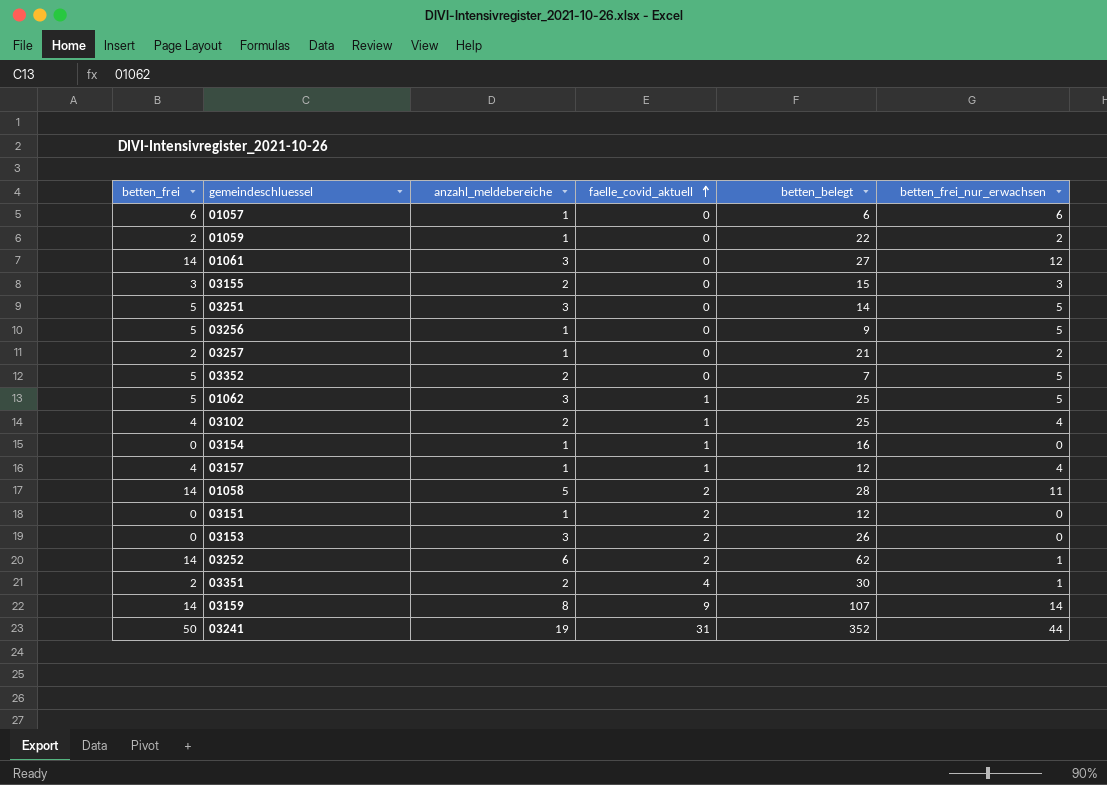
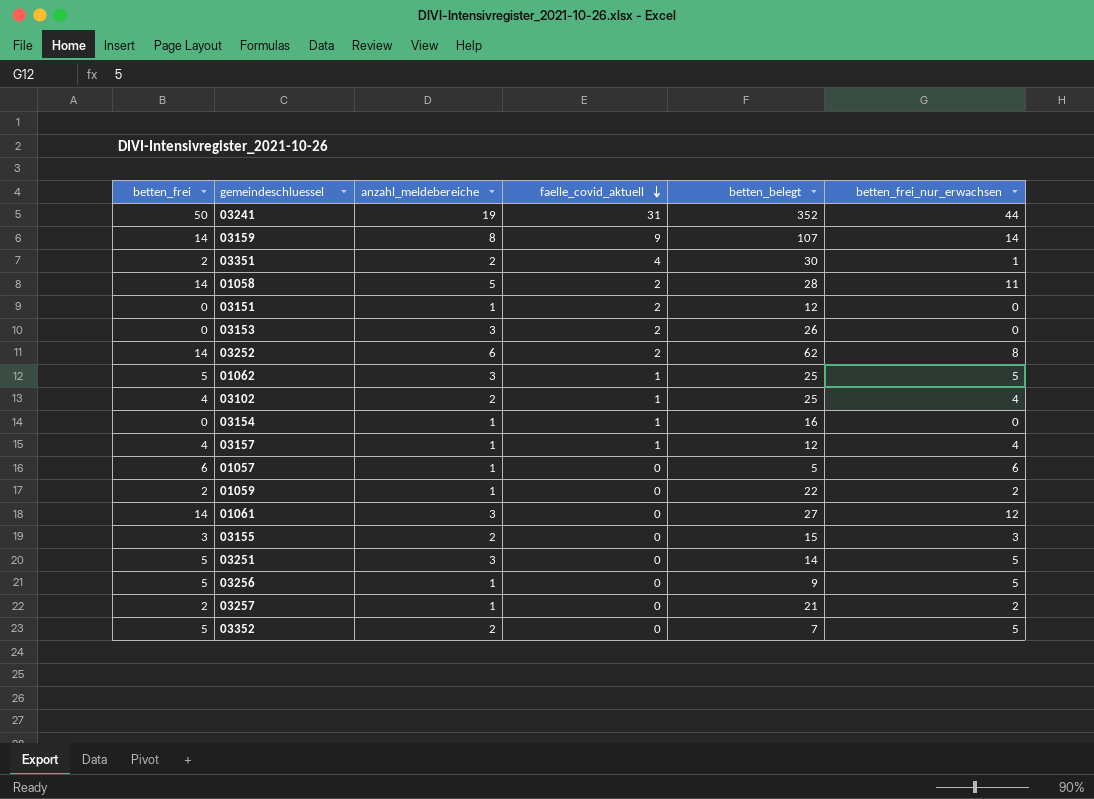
row order: faelle_covid_aktuell ascending -> faelle_covid_aktuell descending
03252 | betten_frei_nur_erwachsen: 1 -> 8
01057 | betten_belegt: 6 -> 5

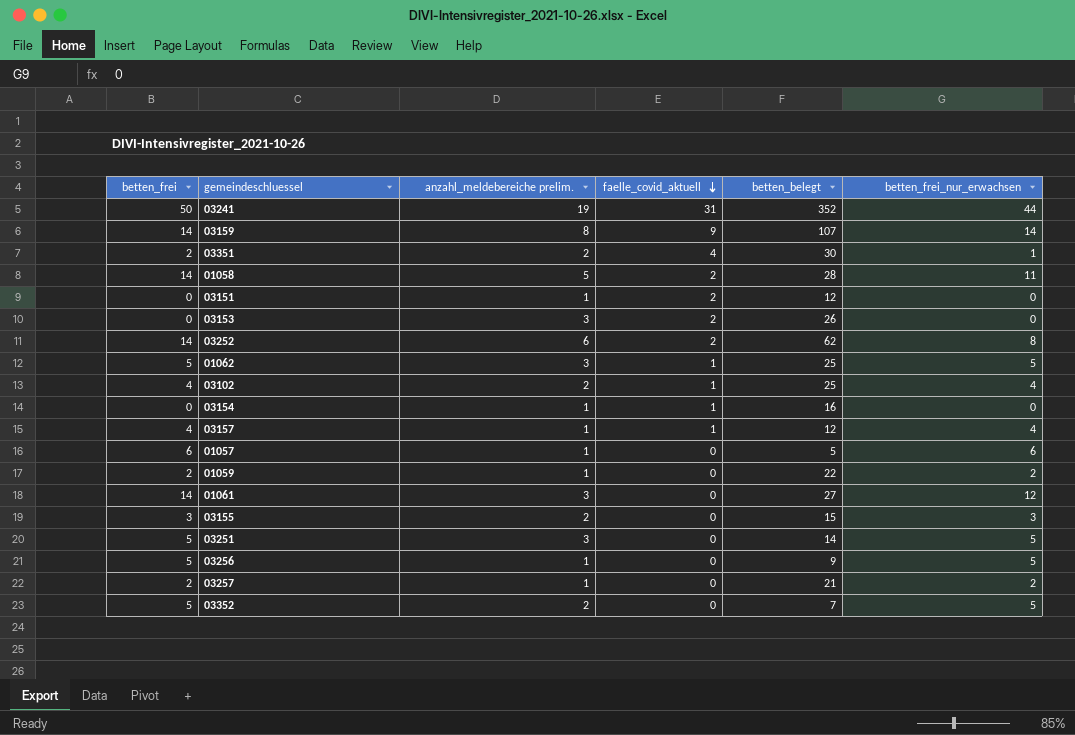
column name: anzahl_meldebereiche -> anzahl_meldebereiche prelim.

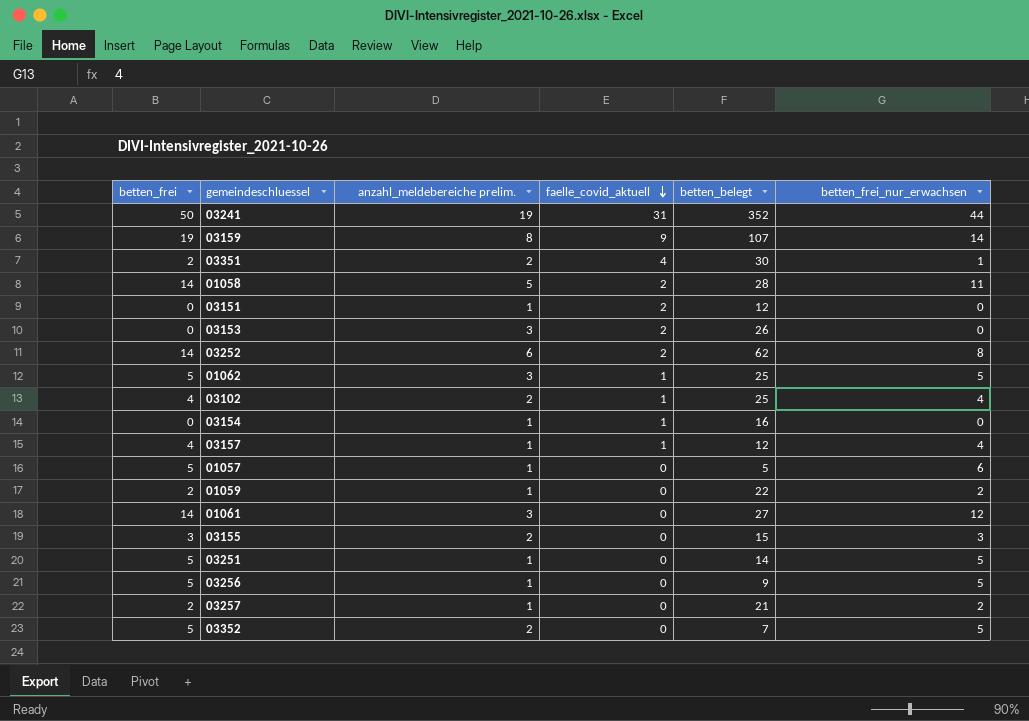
03159 | betten_frei: 14 -> 19
01057 | betten_frei: 6 -> 5
03251 | anzahl_meldebereiche prelim.: 3 -> 1

